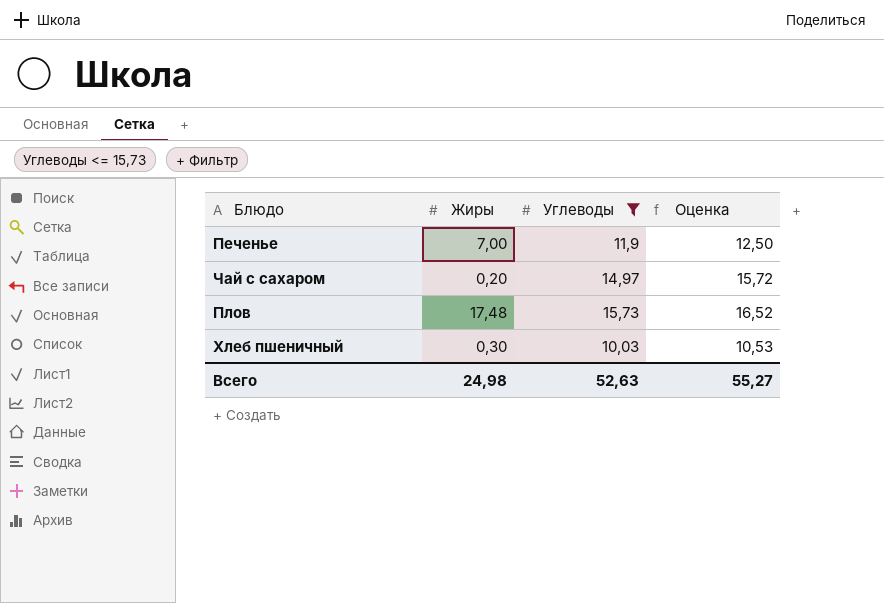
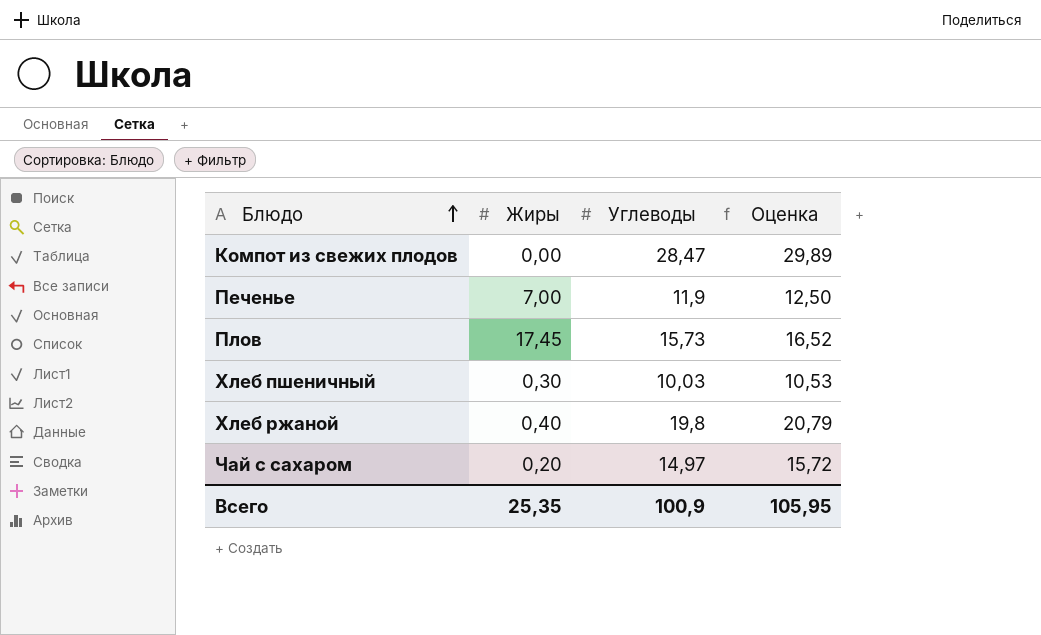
filter: Углеводы <= 15,73 -> none
row order: none -> Блюдо ascending
Плов | Жиры: 17,48 -> 17,45
Всего | Жиры: 24,98 -> 25,35
Всего | Углеводы: 52,63 -> 100,9
Всего | Оценка: 55,27 -> 105,95

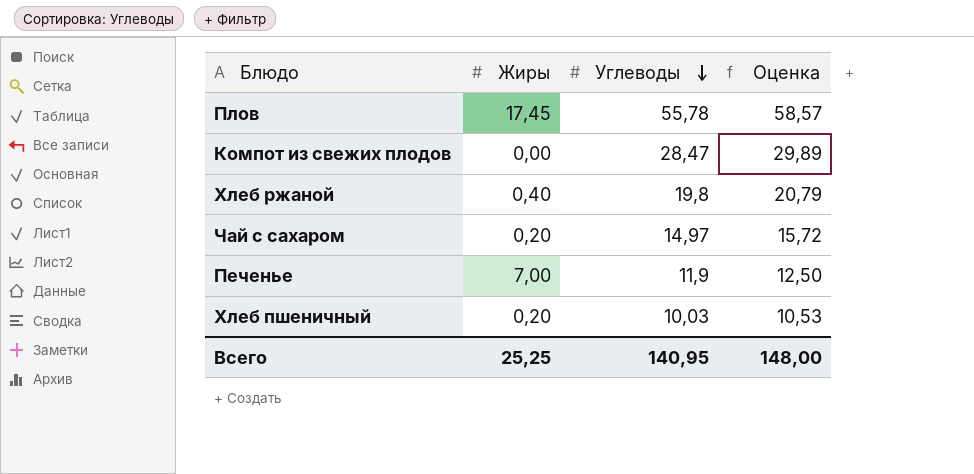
row order: Блюдо ascending -> Углеводы descending
Плов | Углеводы: 15,73 -> 55,78
Плов | Оценка: 16,52 -> 58,57
Хлеб пшеничный | Жиры: 0,30 -> 0,20
Всего | Жиры: 25,35 -> 25,25
Всего | Углеводы: 100,9 -> 140,95
Всего | Оценка: 105,95 -> 148,00

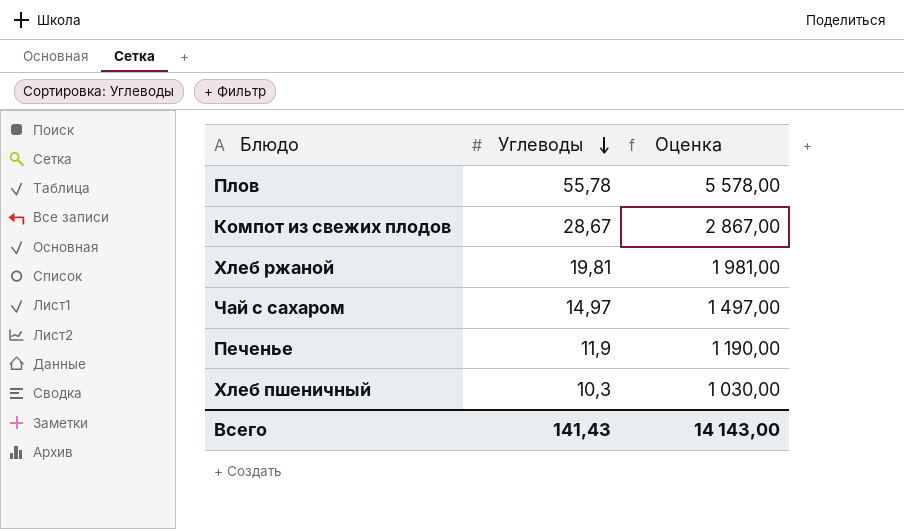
column Жиры | position: 2 -> none
column Оценка | formula: [Углеводы] * 1,05 -> [Углеводы] * 100
Компот из свежих плодов | Углеводы: 28,47 -> 28,67
Хлеб ржаной | Углеводы: 19,8 -> 19,81
Хлеб пшеничный | Углеводы: 10,03 -> 10,3
Всего | Углеводы: 140,95 -> 141,43
Всего | Оценка: 148,00 -> 14 143,00

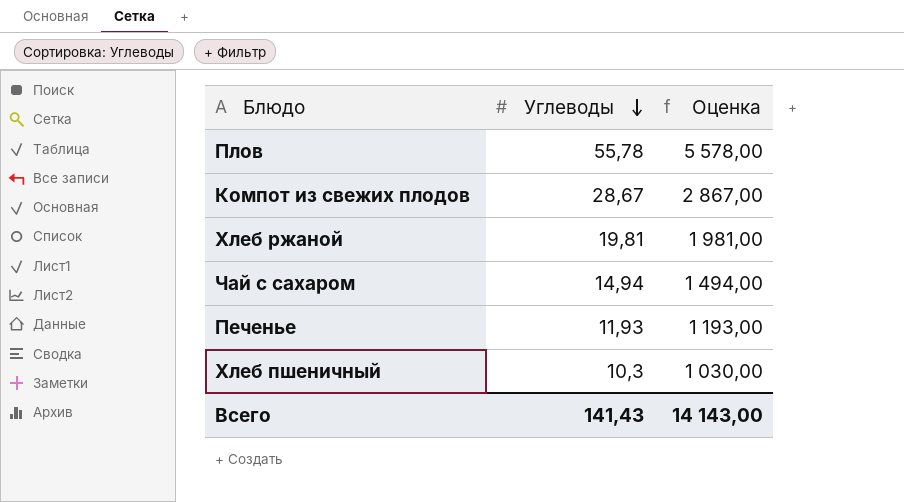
Чай с сахаром | Углеводы: 14,97 -> 14,94
Чай с сахаром | Оценка: 1 497,00 -> 1 494,00
Печенье | Углеводы: 11,9 -> 11,93
Печенье | Оценка: 1 190,00 -> 1 193,00

